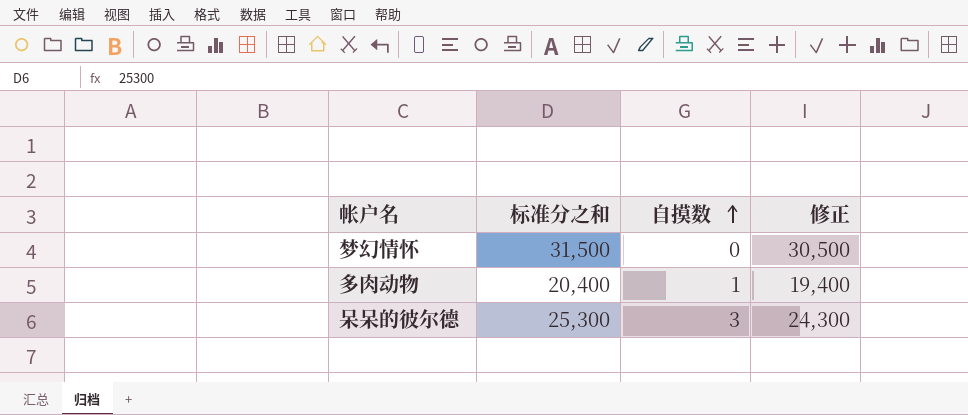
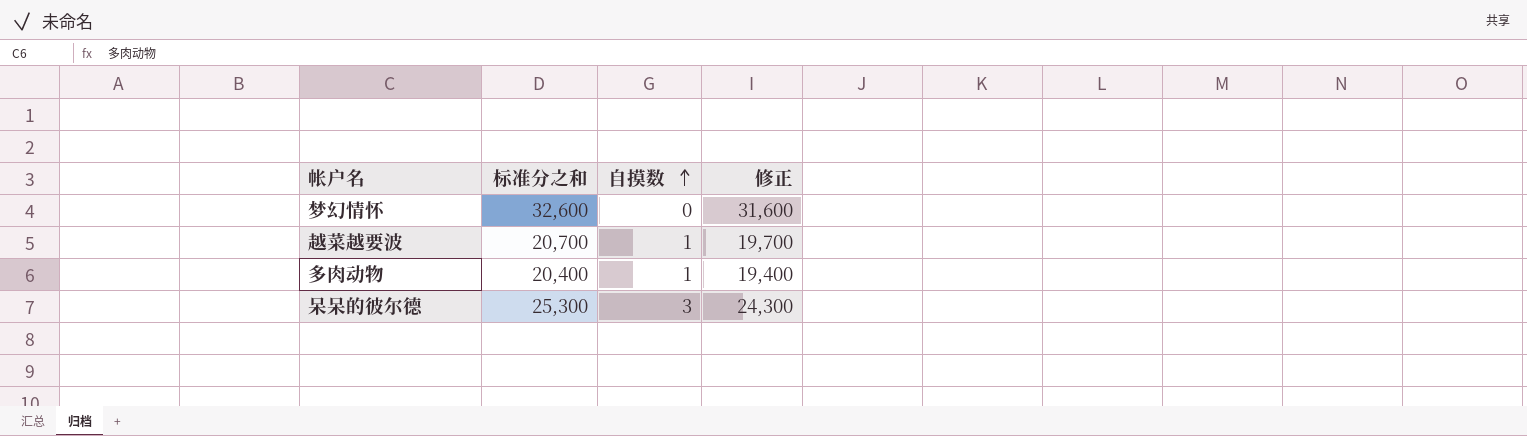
梦幻情怀 | 标准分之和: 31,500 -> 32,600
梦幻情怀 | 修正: 30,500 -> 31,600
row 越菜越要波: none -> 20,700 | 1 | 19,700

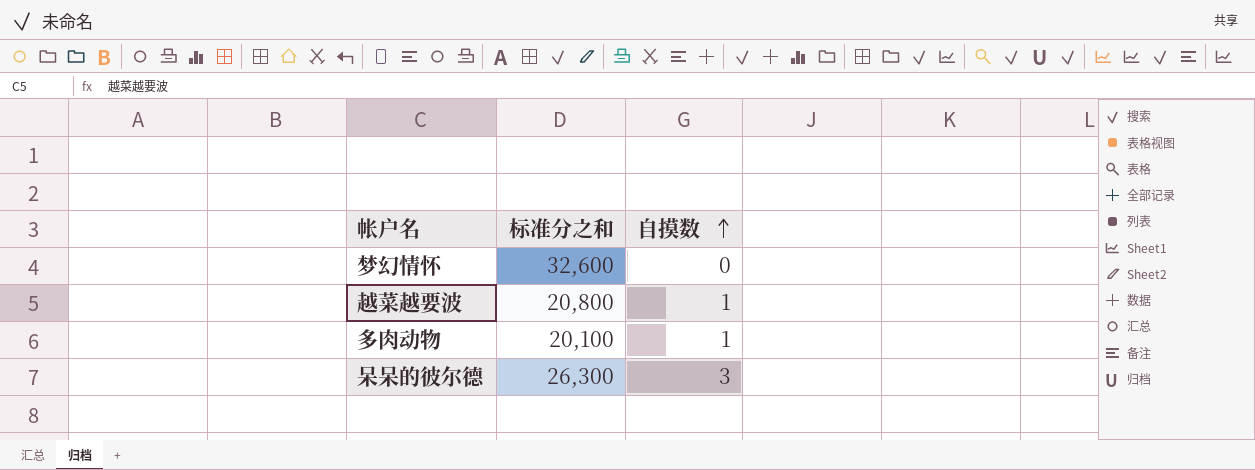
column 修正 | formula: [标准分之和] - 1000 -> none
越菜越要波 | 标准分之和: 20,700 -> 20,800
多肉动物 | 标准分之和: 20,400 -> 20,100
呆呆的彼尔德 | 标准分之和: 25,300 -> 26,300

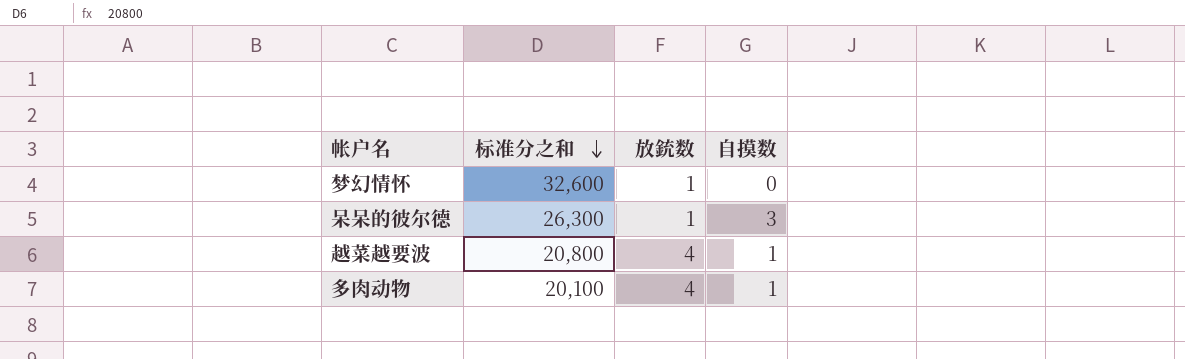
row order: 自摸数 ascending -> 标准分之和 descending
column 放銃数 | position: none -> 3

